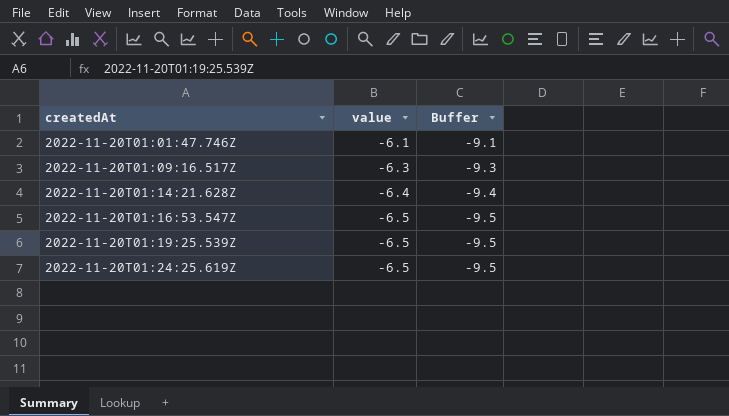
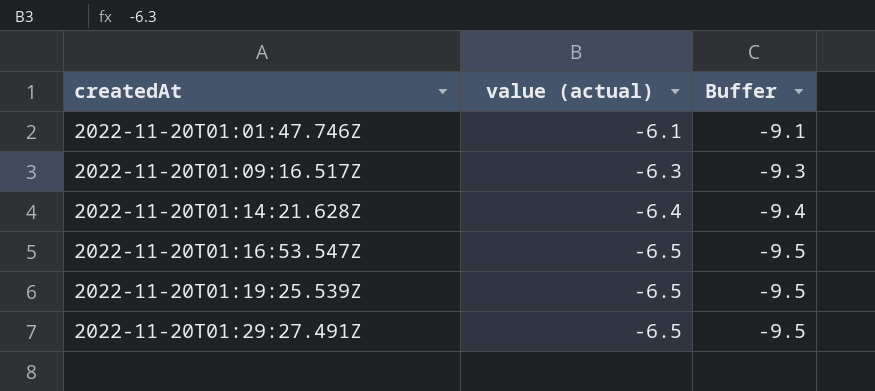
column name: value -> value (actual)
row 2022-11-20T01:24:25.619Z: -6.5 | -9.5 -> none
row 2022-11-20T01:29:27.491Z: none -> -6.5 | -9.5

